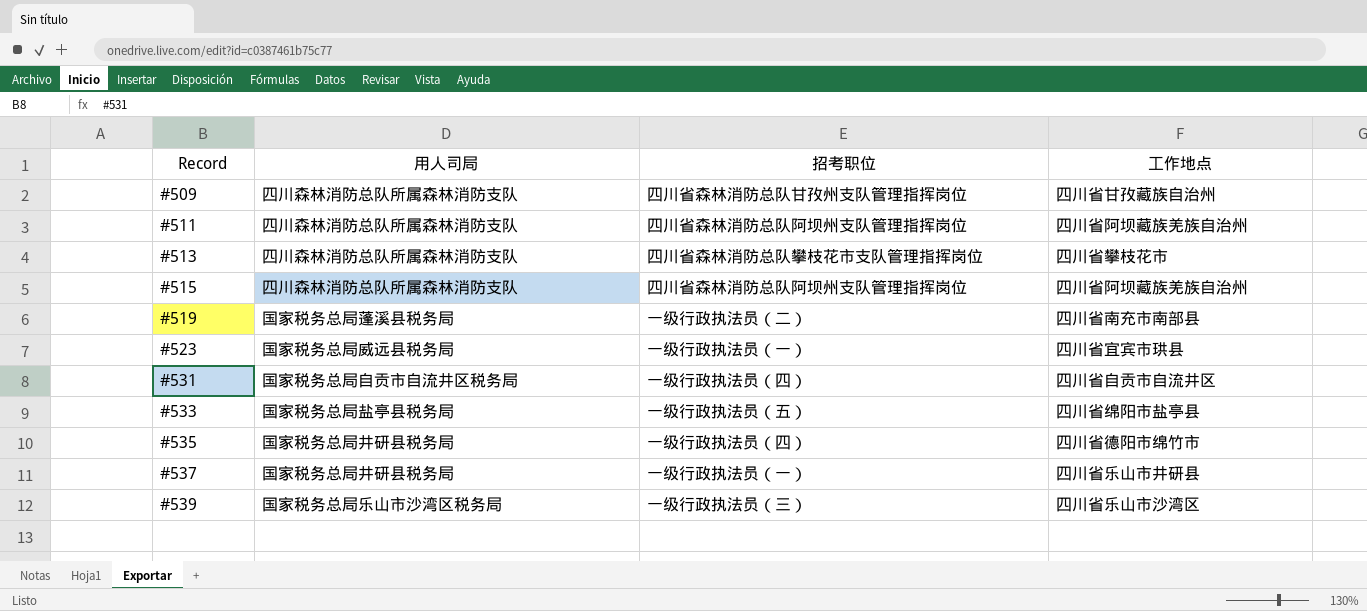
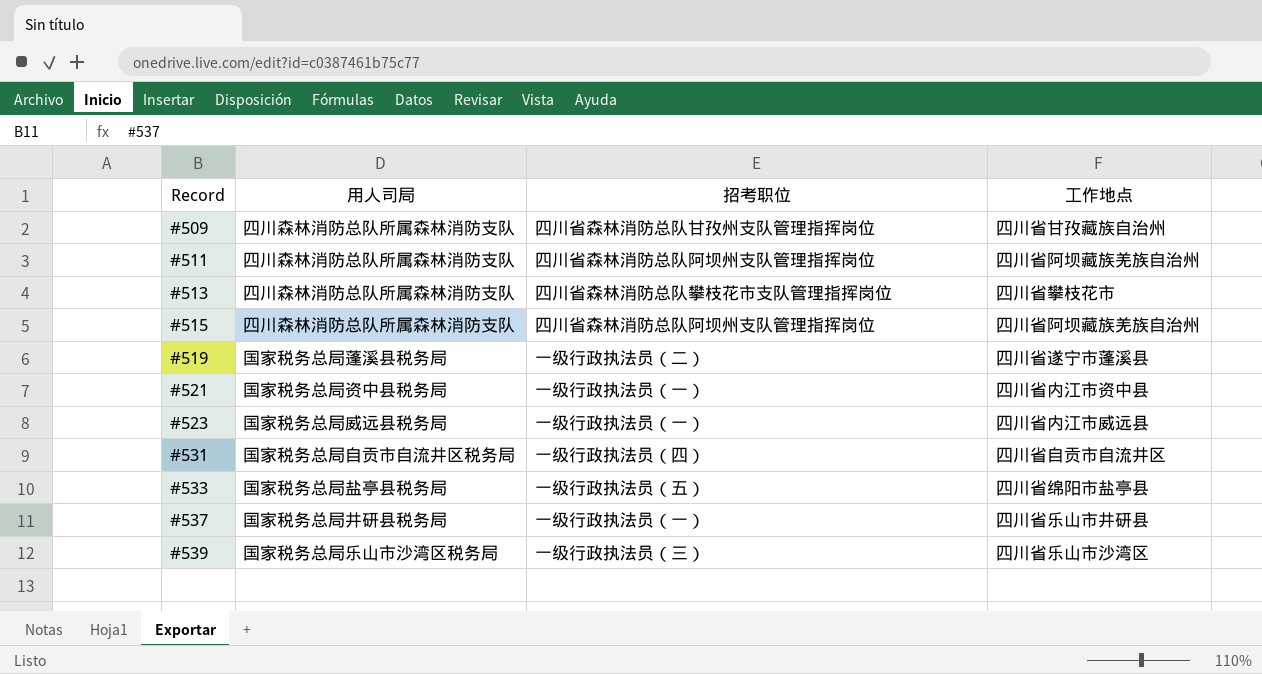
row #535: 国家税务总局井研县税务局 | 一级行政执法员（四） | 四川省德阳市绵竹市 -> none
#519 | 工作地点: 四川省南充市南部县 -> 四川省遂宁市蓬溪县
row #521: none -> 国家税务总局资中县税务局 | 一级行政执法员（一） | 四川省内江市资中县
#523 | 工作地点: 四川省宜宾市珙县 -> 四川省内江市威远县

